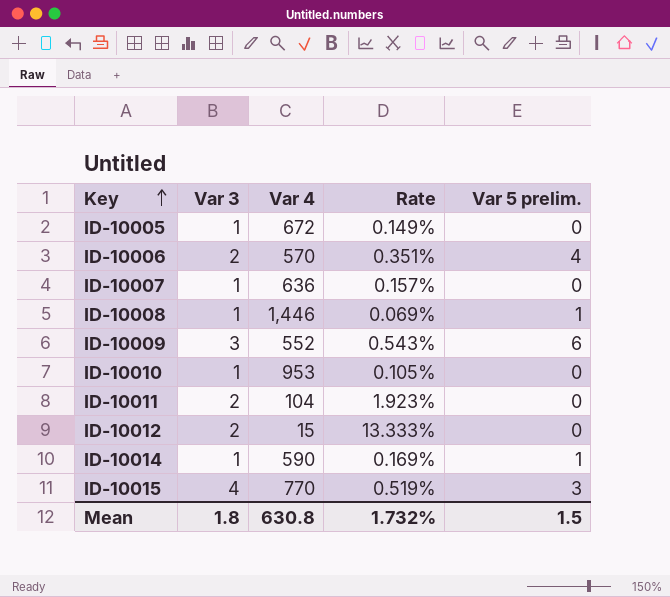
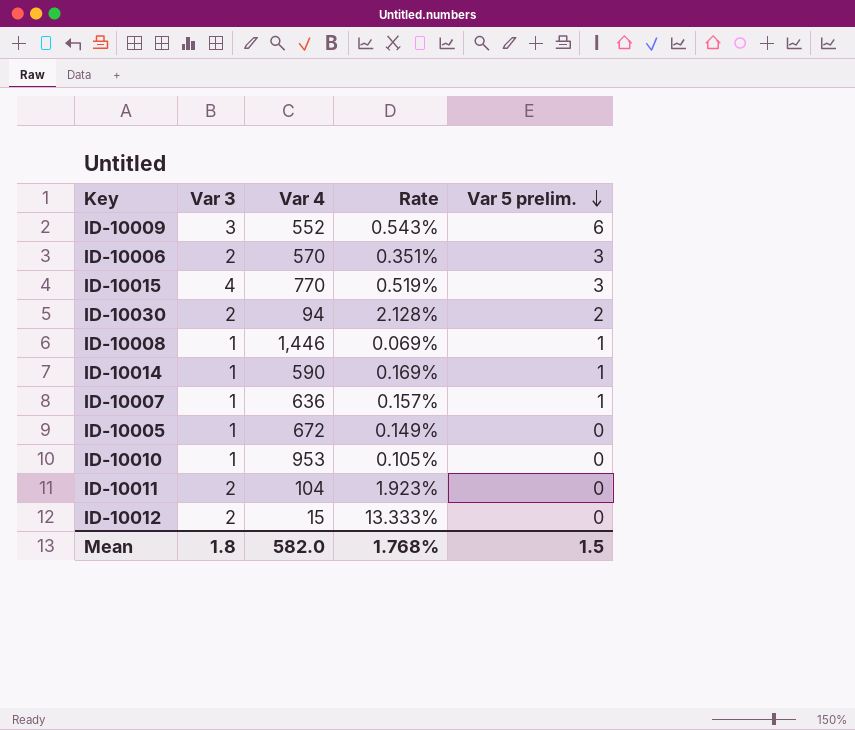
row order: Key ascending -> Var 5 prelim. descending
ID-10006 | Var 5 prelim.: 4 -> 3
row ID-10030: none -> 2 | 94 | 2.128% | 2
ID-10007 | Var 5 prelim.: 0 -> 1
Mean | Var 4: 630.8 -> 582.0
Mean | Rate: 1.732% -> 1.768%

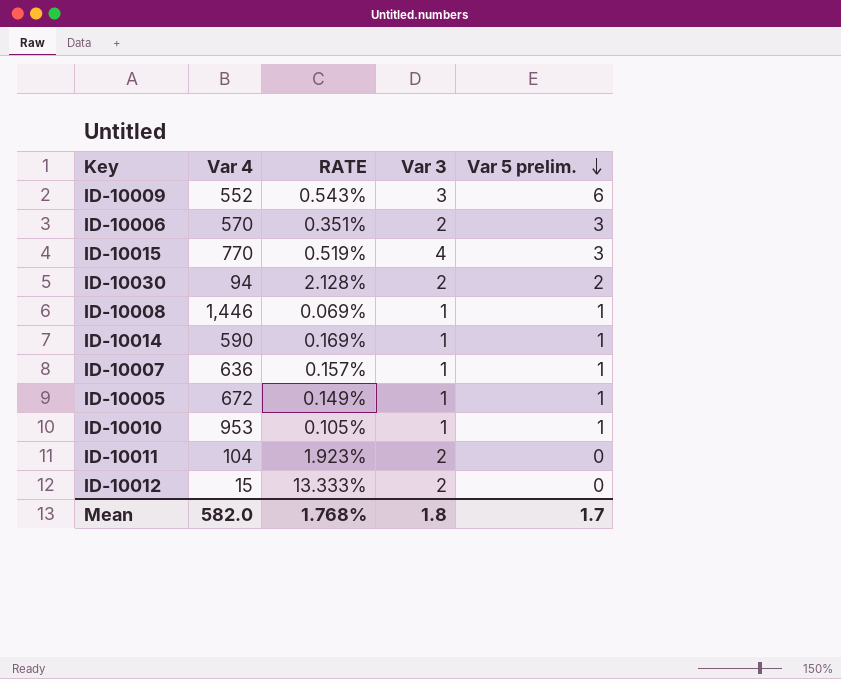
column name: Rate -> RATE
column Var 3 | position: 2 -> 4
ID-10005 | Var 5 prelim.: 0 -> 1
ID-10010 | Var 5 prelim.: 0 -> 1
Mean | Var 5 prelim.: 1.5 -> 1.7

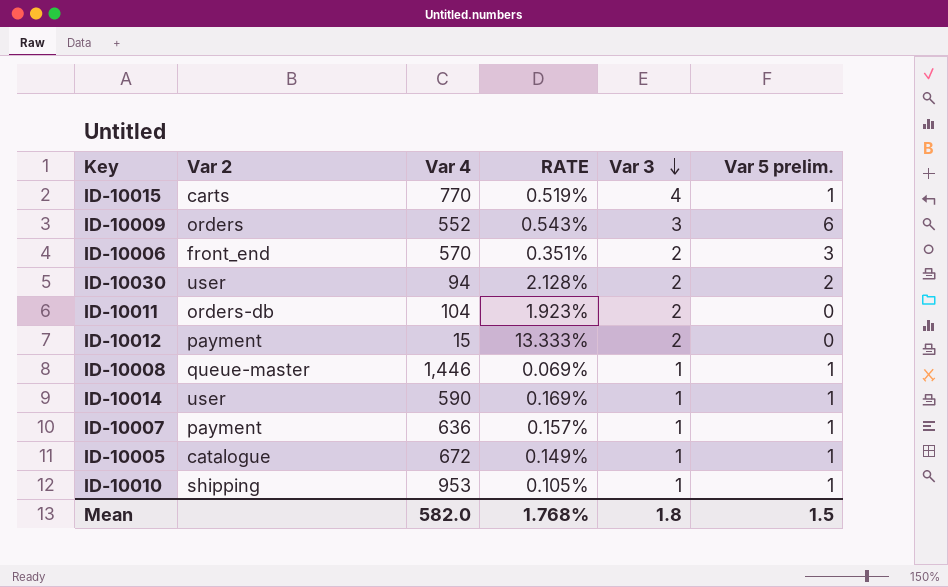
row order: Var 5 prelim. descending -> Var 3 descending
column Var 2 | position: none -> 2
ID-10015 | Var 5 prelim.: 3 -> 1
Mean | Var 5 prelim.: 1.7 -> 1.5

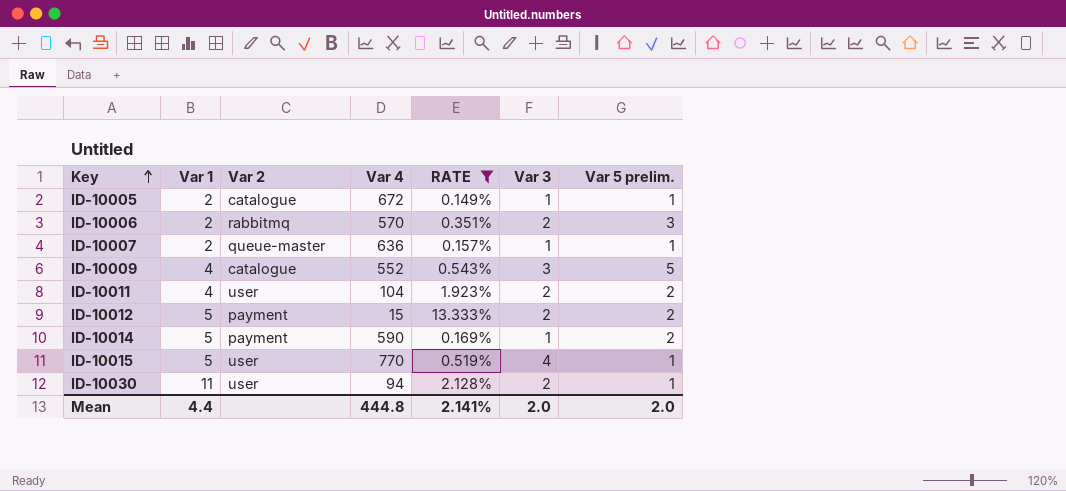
filter: none -> RATE >= 0.149%
row order: Var 3 descending -> Key ascending
column Var 1 | position: none -> 2
ID-10006 | Var 2: front_end -> rabbitmq
ID-10007 | Var 2: payment -> queue-master
ID-10009 | Var 2: orders -> catalogue
ID-10009 | Var 5 prelim.: 6 -> 5
ID-10011 | Var 2: orders-db -> user
ID-10011 | Var 5 prelim.: 0 -> 2
ID-10012 | Var 5 prelim.: 0 -> 2
ID-10014 | Var 2: user -> payment
ID-10014 | Var 5 prelim.: 1 -> 2
ID-10015 | Var 2: carts -> user
ID-10030 | Var 5 prelim.: 2 -> 1
Mean | Var 4: 582.0 -> 444.8
Mean | RATE: 1.768% -> 2.141%
Mean | Var 3: 1.8 -> 2.0
Mean | Var 5 prelim.: 1.5 -> 2.0

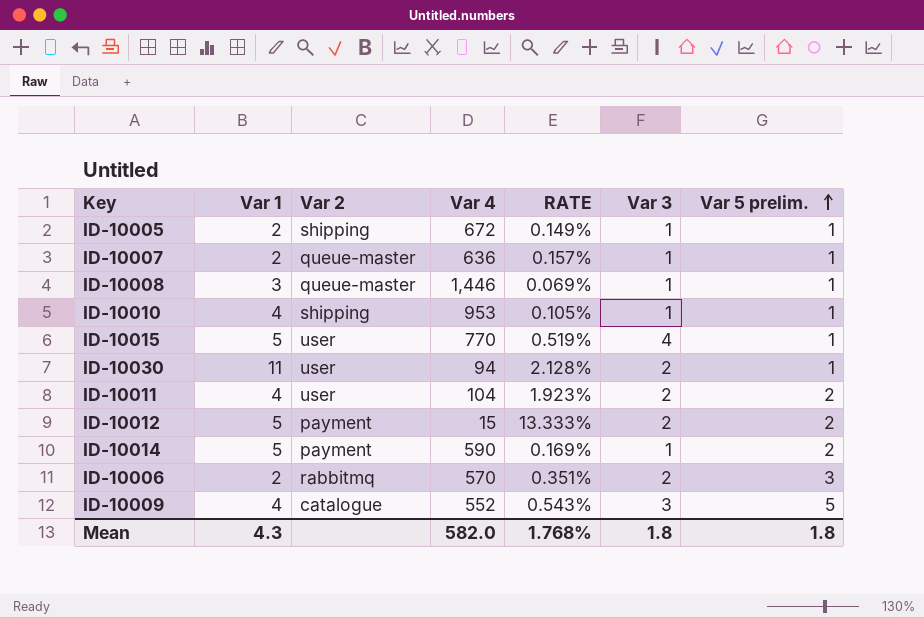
filter: RATE >= 0.149% -> none
row order: Key ascending -> Var 5 prelim. ascending
ID-10005 | Var 2: catalogue -> shipping
Mean | Var 1: 4.4 -> 4.3
Mean | Var 4: 444.8 -> 582.0
Mean | RATE: 2.141% -> 1.768%
Mean | Var 3: 2.0 -> 1.8
Mean | Var 5 prelim.: 2.0 -> 1.8

